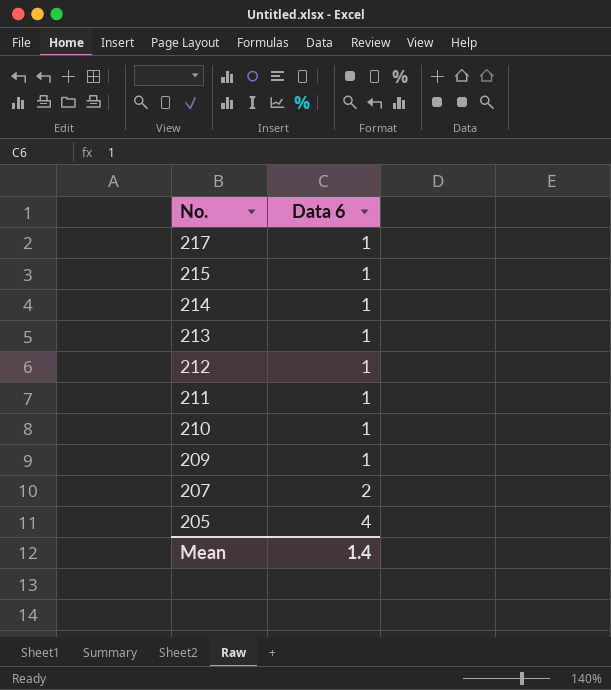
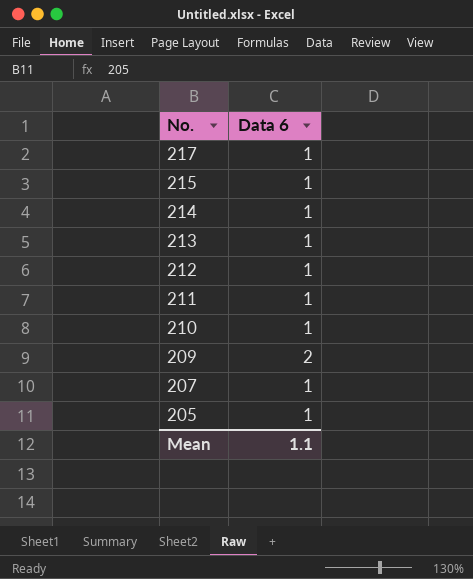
209 | Data 6: 1 -> 2
207 | Data 6: 2 -> 1
205 | Data 6: 4 -> 1
Mean | Data 6: 1.4 -> 1.1

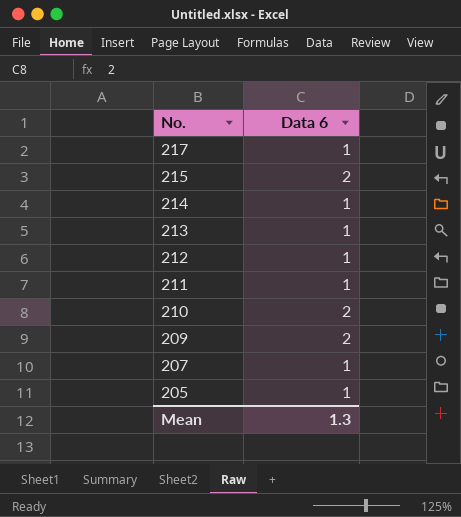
215 | Data 6: 1 -> 2
210 | Data 6: 1 -> 2
Mean | Data 6: 1.1 -> 1.3

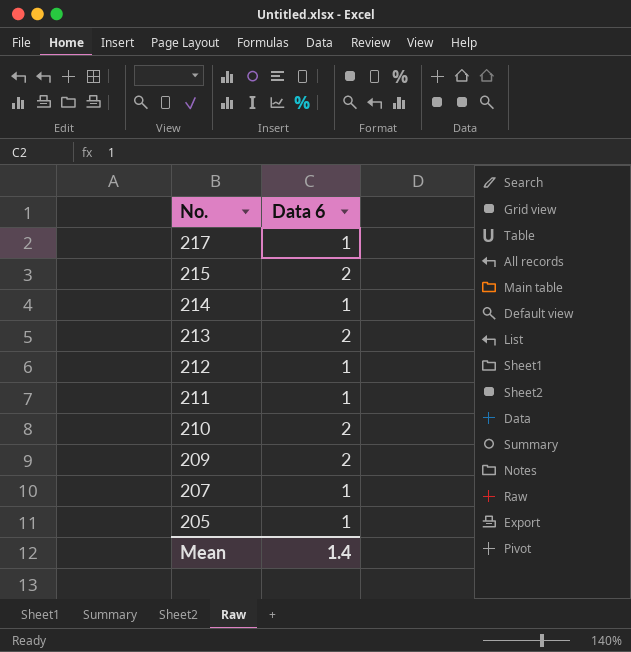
213 | Data 6: 1 -> 2
Mean | Data 6: 1.3 -> 1.4

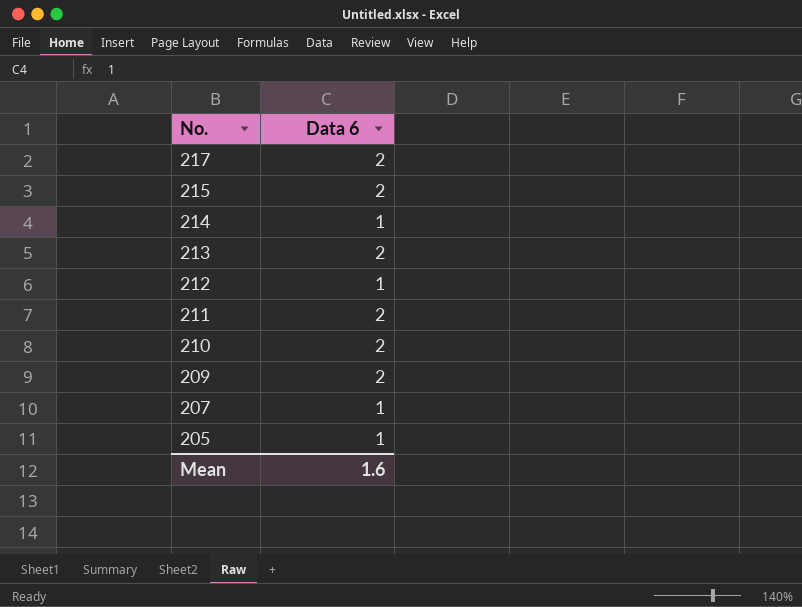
217 | Data 6: 1 -> 2
211 | Data 6: 1 -> 2
Mean | Data 6: 1.4 -> 1.6

